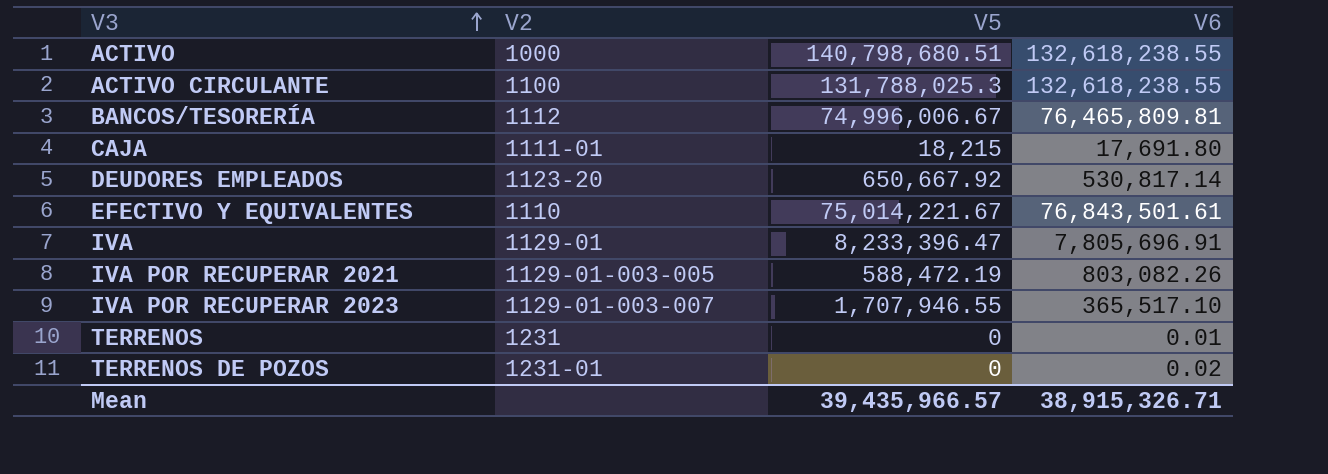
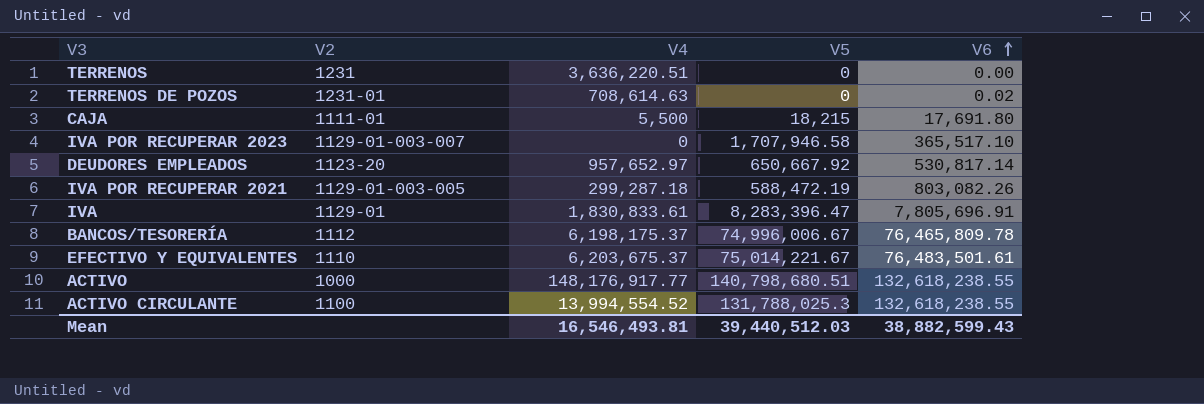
row order: V3 ascending -> V6 ascending
column V4 | position: none -> 3
TERRENOS | V6: 0.01 -> 0.00
IVA POR RECUPERAR 2023 | V5: 1,707,946.55 -> 1,707,946.58
IVA | V5: 8,233,396.47 -> 8,283,396.47
BANCOS/TESORERÍA | V6: 76,465,809.81 -> 76,465,809.78
EFECTIVO Y EQUIVALENTES | V6: 76,843,501.61 -> 76,483,501.61
Mean | V5: 39,435,966.57 -> 39,440,512.03
Mean | V6: 38,915,326.71 -> 38,882,599.43

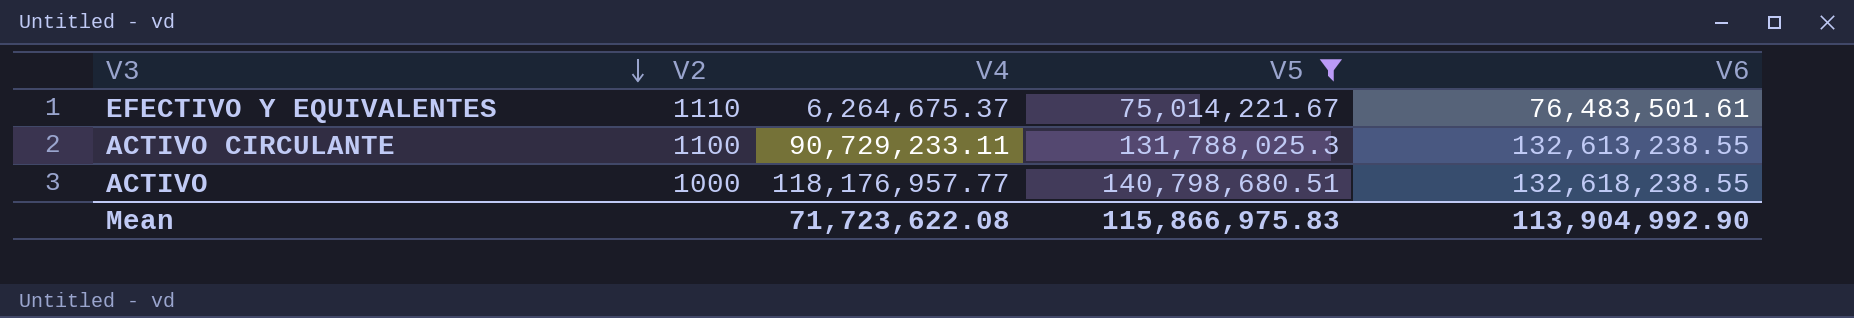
filter: none -> V5 >= 75,014,221.67
row order: V6 ascending -> V3 descending
EFECTIVO Y EQUIVALENTES | V4: 6,203,675.37 -> 6,264,675.37
ACTIVO CIRCULANTE | V4: 13,994,554.52 -> 90,729,233.11
ACTIVO CIRCULANTE | V6: 132,618,238.55 -> 132,613,238.55
ACTIVO | V4: 148,176,917.77 -> 118,176,957.77
Mean | V4: 16,546,493.81 -> 71,723,622.08
Mean | V5: 39,440,512.03 -> 115,866,975.83
Mean | V6: 38,882,599.43 -> 113,904,992.90

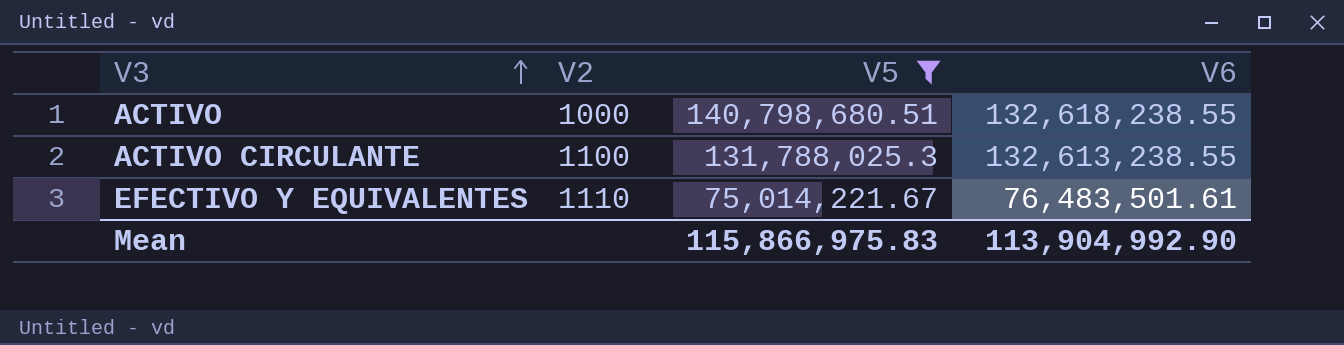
row order: V3 descending -> V3 ascending
column V4 | position: 3 -> none

